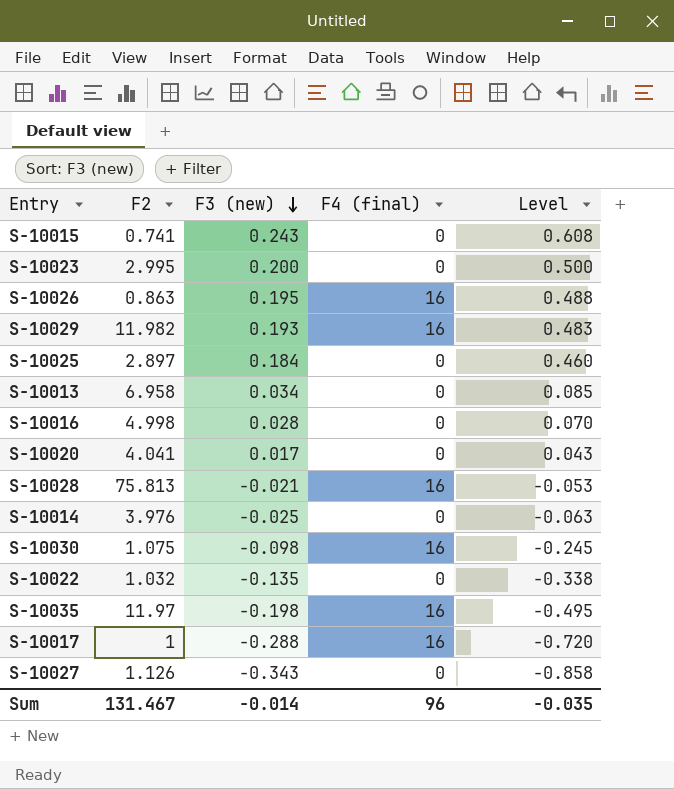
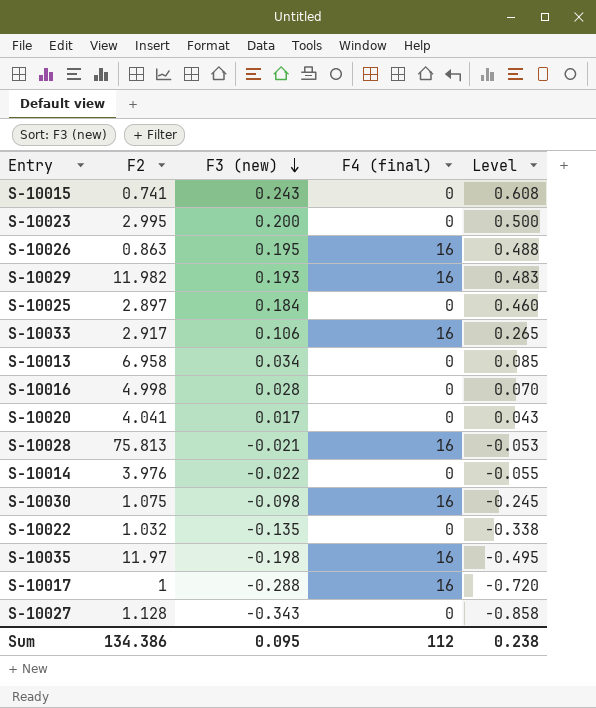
row S-10033: none -> 2.917 | 0.106 | 16 | 0.265
S-10014 | F3 (new): -0.025 -> -0.022
S-10014 | Level: -0.063 -> -0.055
S-10027 | F2: 1.126 -> 1.128
Sum | F2: 131.467 -> 134.386
Sum | F3 (new): -0.014 -> 0.095
Sum | F4 (final): 96 -> 112
Sum | Level: -0.035 -> 0.238

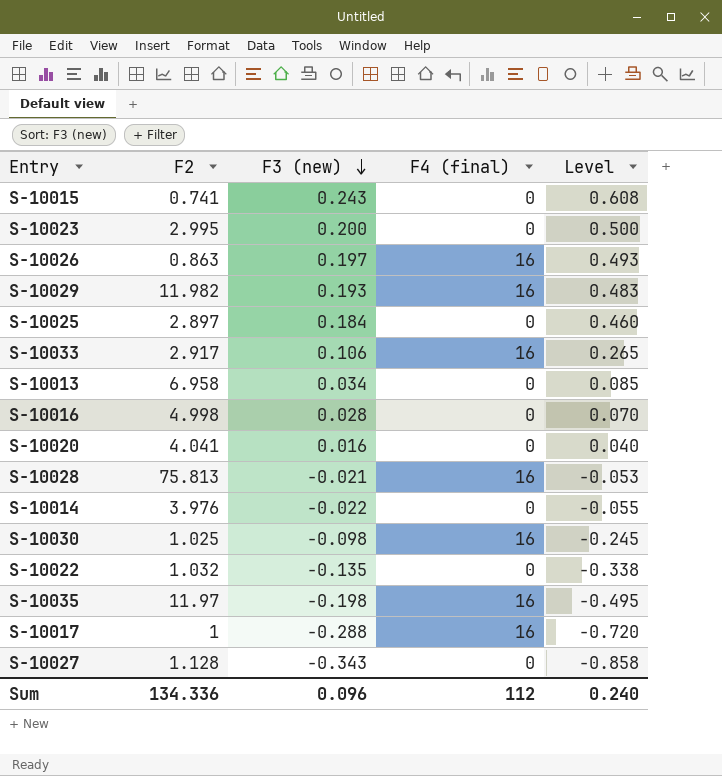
S-10026 | F3 (new): 0.195 -> 0.197
S-10026 | Level: 0.488 -> 0.493
S-10020 | F3 (new): 0.017 -> 0.016
S-10020 | Level: 0.043 -> 0.040
S-10030 | F2: 1.075 -> 1.025
Sum | F2: 134.386 -> 134.336
Sum | F3 (new): 0.095 -> 0.096
Sum | Level: 0.238 -> 0.240

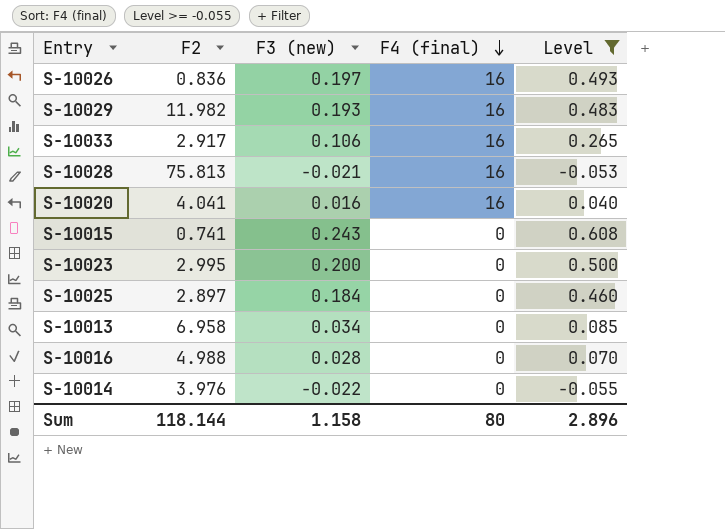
filter: none -> Level >= -0.055
row order: F3 (new) descending -> F4 (final) descending
S-10026 | F2: 0.863 -> 0.836
S-10020 | F4 (final): 0 -> 16
S-10016 | F2: 4.998 -> 4.988
Sum | F2: 134.336 -> 118.144
Sum | F3 (new): 0.096 -> 1.158
Sum | F4 (final): 112 -> 80
Sum | Level: 0.240 -> 2.896

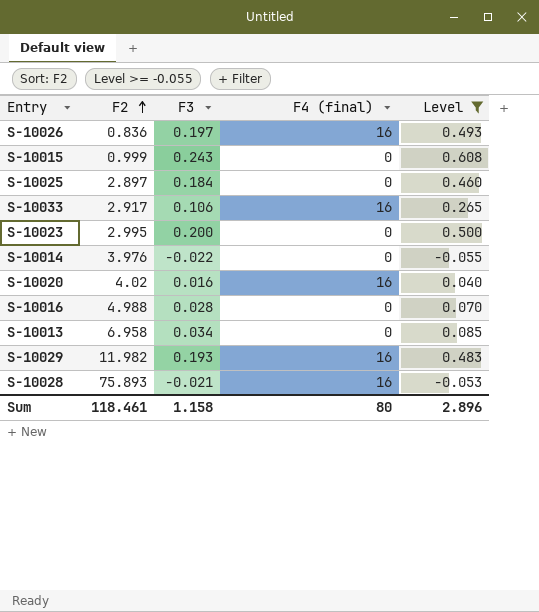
row order: F4 (final) descending -> F2 ascending
column name: F3 (new) -> F3
S-10015 | F2: 0.741 -> 0.999
S-10020 | F2: 4.041 -> 4.02
S-10028 | F2: 75.813 -> 75.893
Sum | F2: 118.144 -> 118.461

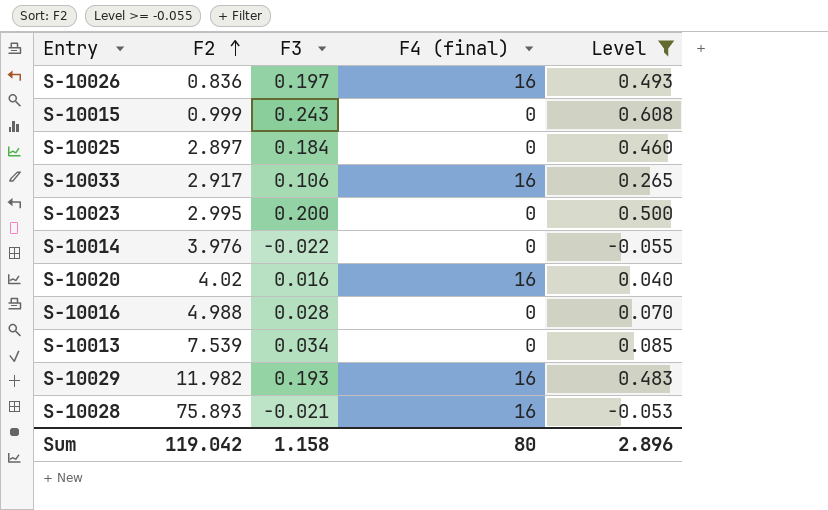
S-10013 | F2: 6.958 -> 7.539
Sum | F2: 118.461 -> 119.042

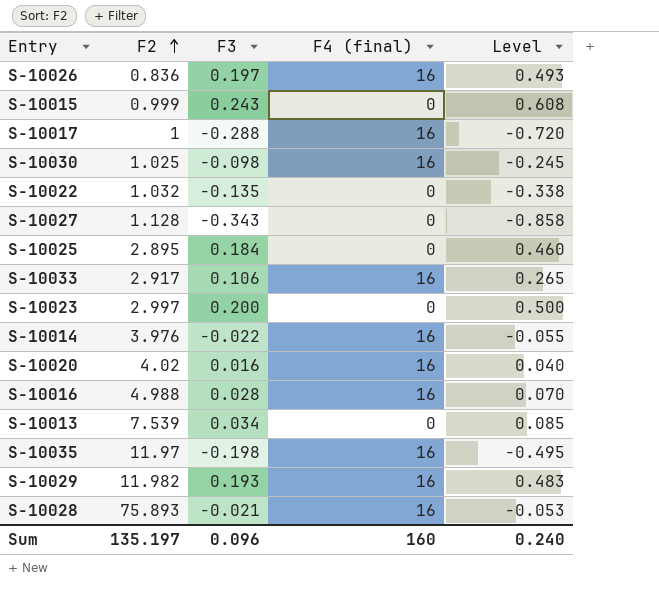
filter: Level >= -0.055 -> none
S-10025 | F2: 2.897 -> 2.895
S-10023 | F2: 2.995 -> 2.997
S-10014 | F4 (final): 0 -> 16
S-10016 | F4 (final): 0 -> 16
Sum | F2: 119.042 -> 135.197
Sum | F3: 1.158 -> 0.096
Sum | F4 (final): 80 -> 160
Sum | Level: 2.896 -> 0.240

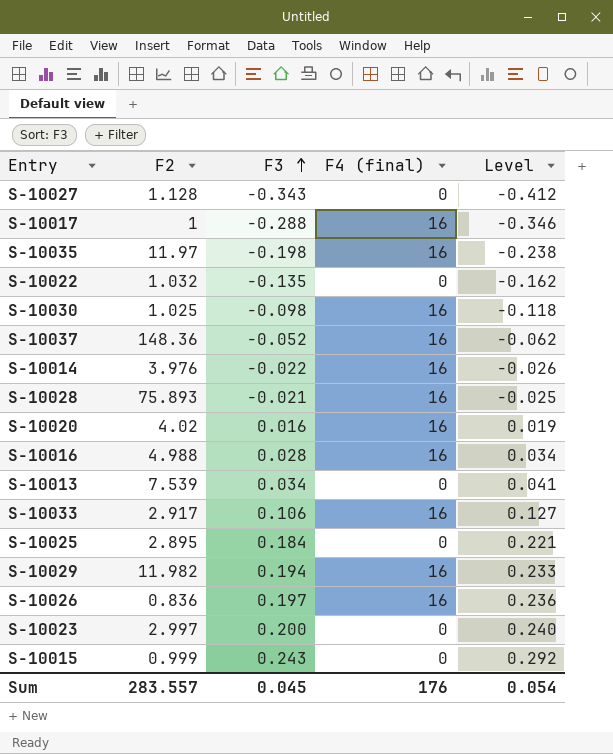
row order: F2 ascending -> F3 ascending
column Level | formula: [F3] * 2.5 -> [F3] * 1.2
row S-10037: none -> 148.36 | -0.052 | 16 | -0.062
S-10029 | F3: 0.193 -> 0.194
Sum | F2: 135.197 -> 283.557
Sum | F3: 0.096 -> 0.045
Sum | F4 (final): 160 -> 176
Sum | Level: 0.240 -> 0.054

